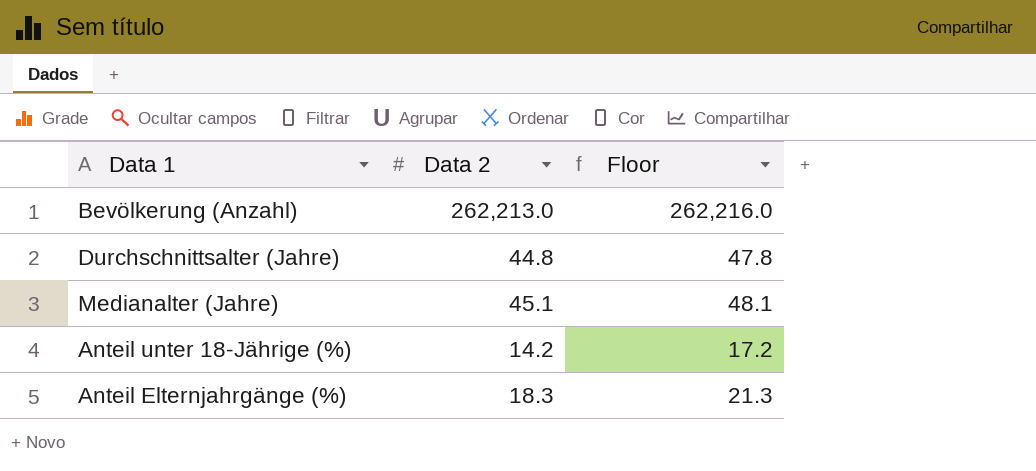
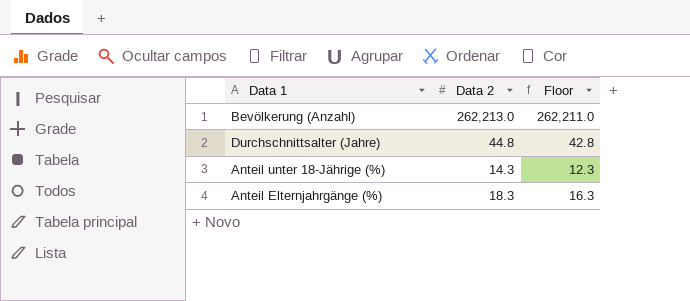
column Floor | formula: [Data 2] + 3 -> [Data 2] - 2
row Medianalter (Jahre): 45.1 | 48.1 -> none
Anteil unter 18-Jährige (%) | Data 2: 14.2 -> 14.3

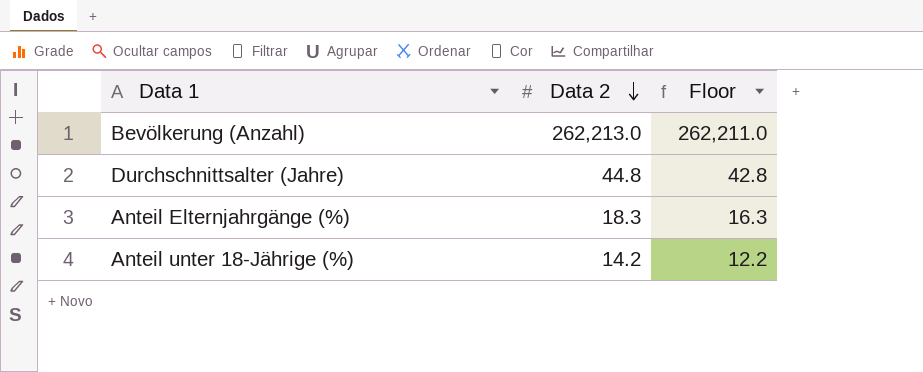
row order: none -> Data 2 descending
Anteil unter 18-Jährige (%) | Data 2: 14.3 -> 14.2
Anteil unter 18-Jährige (%) | Floor: 12.3 -> 12.2

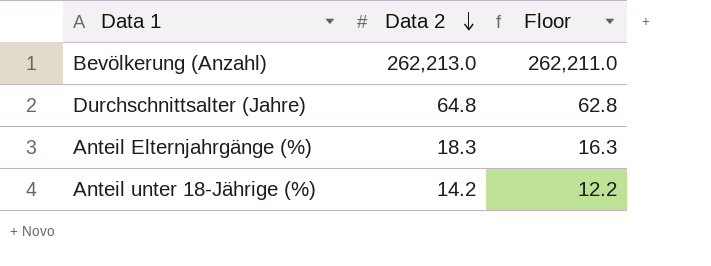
Durchschnittsalter (Jahre) | Data 2: 44.8 -> 64.8
Durchschnittsalter (Jahre) | Floor: 42.8 -> 62.8

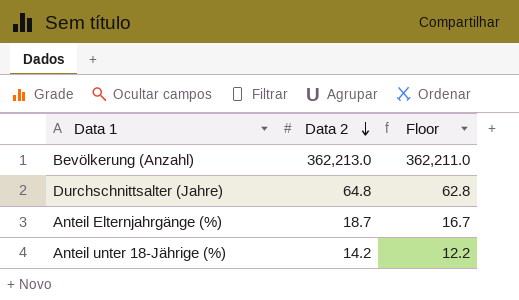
Bevölkerung (Anzahl) | Data 2: 262,213.0 -> 362,213.0
Bevölkerung (Anzahl) | Floor: 262,211.0 -> 362,211.0
Anteil Elternjahrgänge (%) | Data 2: 18.3 -> 18.7
Anteil Elternjahrgänge (%) | Floor: 16.3 -> 16.7

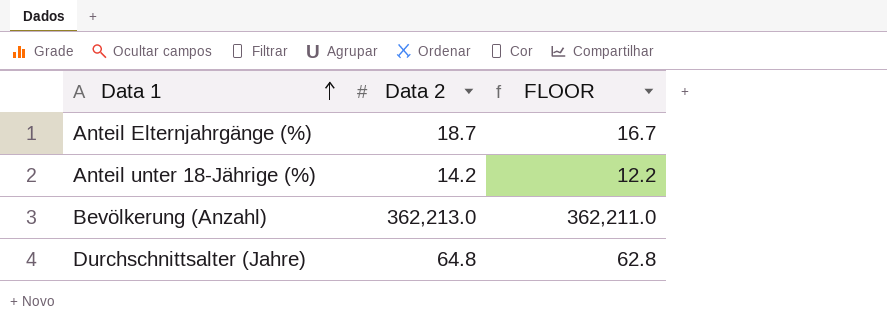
row order: Data 2 descending -> Data 1 ascending
column name: Floor -> FLOOR

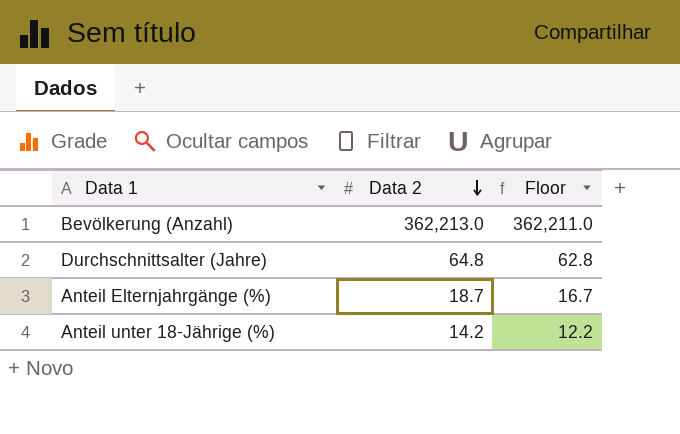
row order: Data 1 ascending -> Data 2 descending
column name: FLOOR -> Floor

